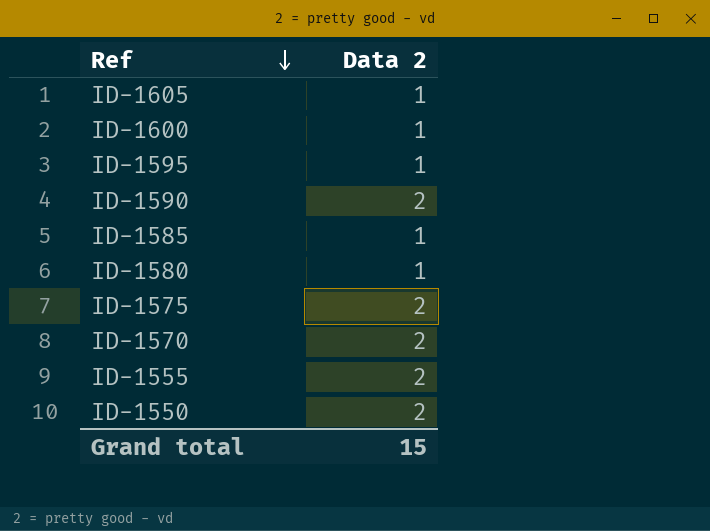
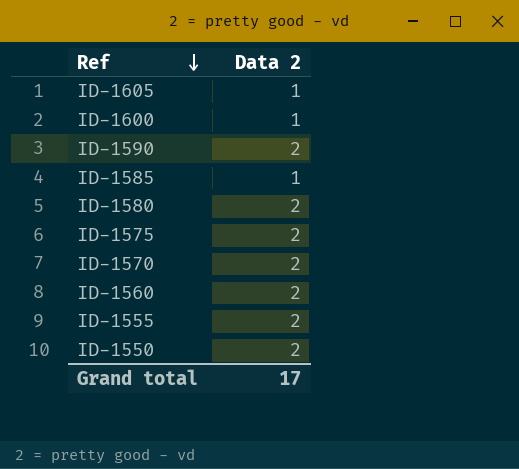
row ID-1595: 1 -> none
ID-1580 | Data 2: 1 -> 2
row ID-1560: none -> 2
Grand total | Data 2: 15 -> 17

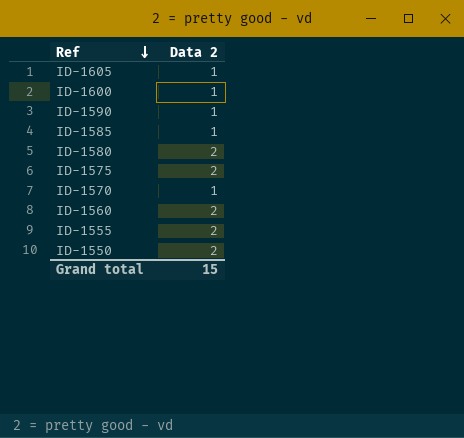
ID-1590 | Data 2: 2 -> 1
ID-1570 | Data 2: 2 -> 1
Grand total | Data 2: 17 -> 15

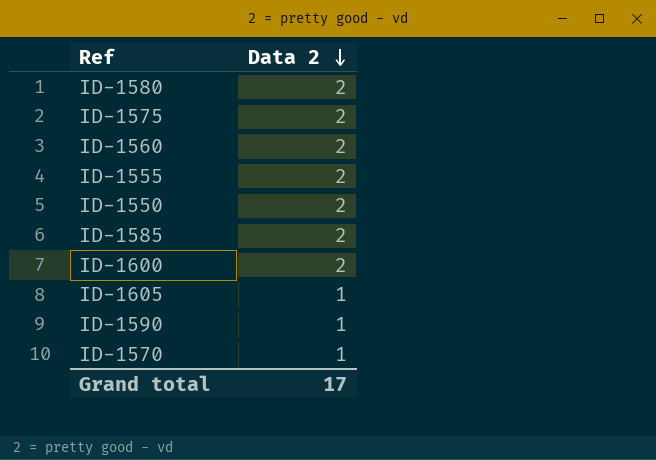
row order: Ref descending -> Data 2 descending
ID-1585 | Data 2: 1 -> 2
ID-1600 | Data 2: 1 -> 2
Grand total | Data 2: 15 -> 17

